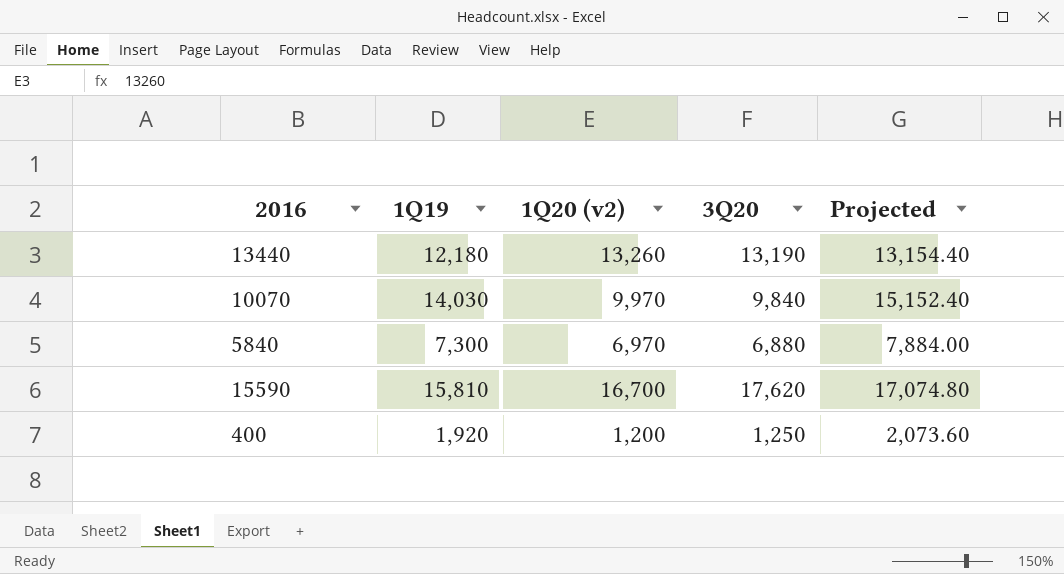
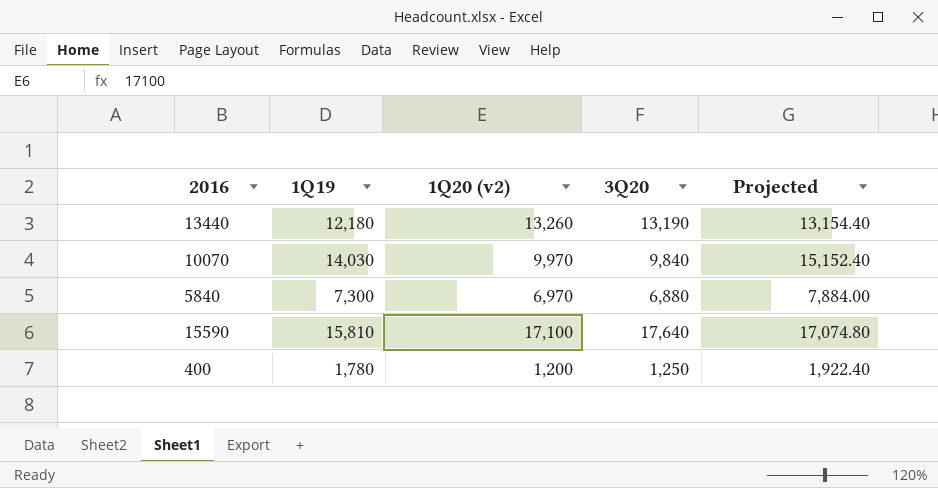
15590 | 1Q20 (v2): 16,700 -> 17,100
15590 | 3Q20: 17,620 -> 17,640
400 | 1Q19: 1,920 -> 1,780
400 | Projected: 2,073.60 -> 1,922.40

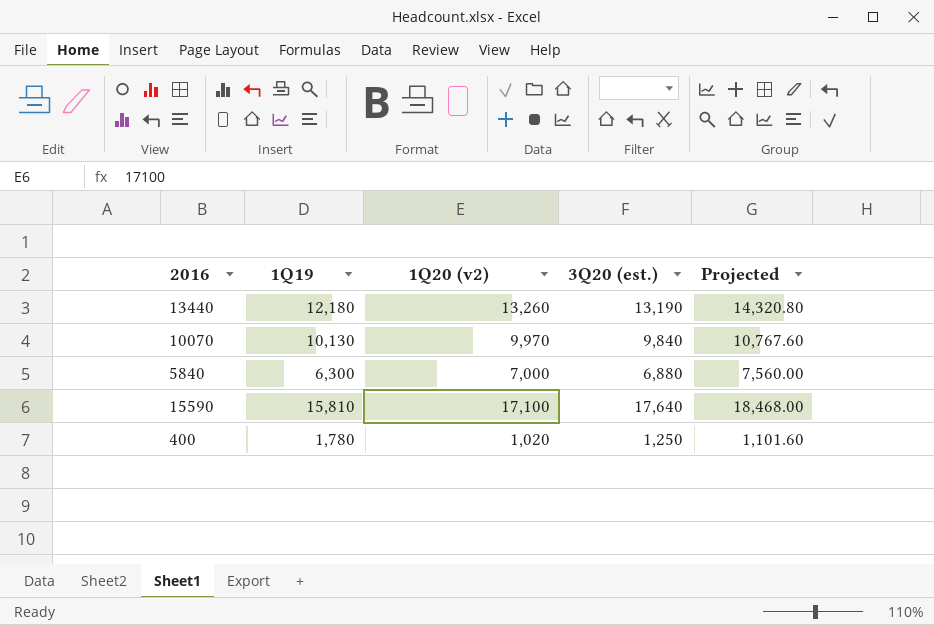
column name: 3Q20 -> 3Q20 (est.)
column Projected | formula: [1Q19] * 1.08 -> [1Q20 (v2)] * 1.08
10070 | 1Q19: 14,030 -> 10,130
5840 | 1Q19: 7,300 -> 6,300
5840 | 1Q20 (v2): 6,970 -> 7,000
400 | 1Q20 (v2): 1,200 -> 1,020

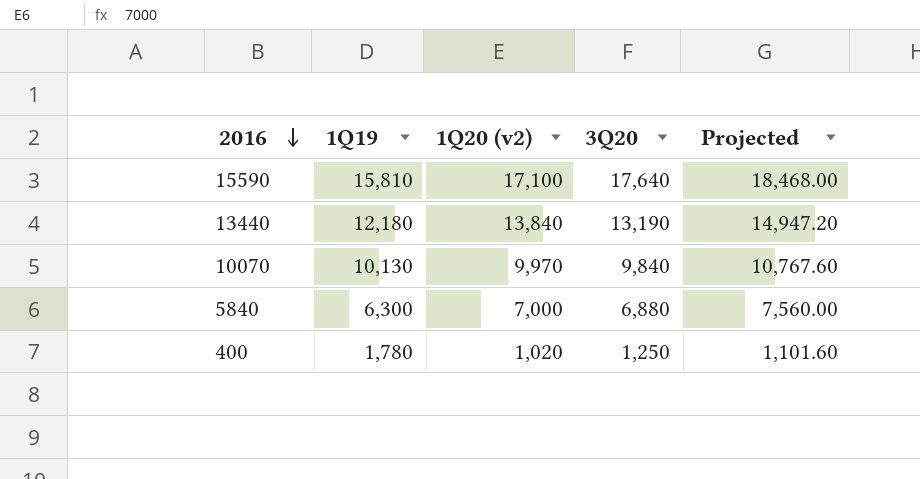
row order: none -> 2016 descending
column name: 3Q20 (est.) -> 3Q20
13440 | 1Q20 (v2): 13,260 -> 13,840
13440 | Projected: 14,320.80 -> 14,947.20

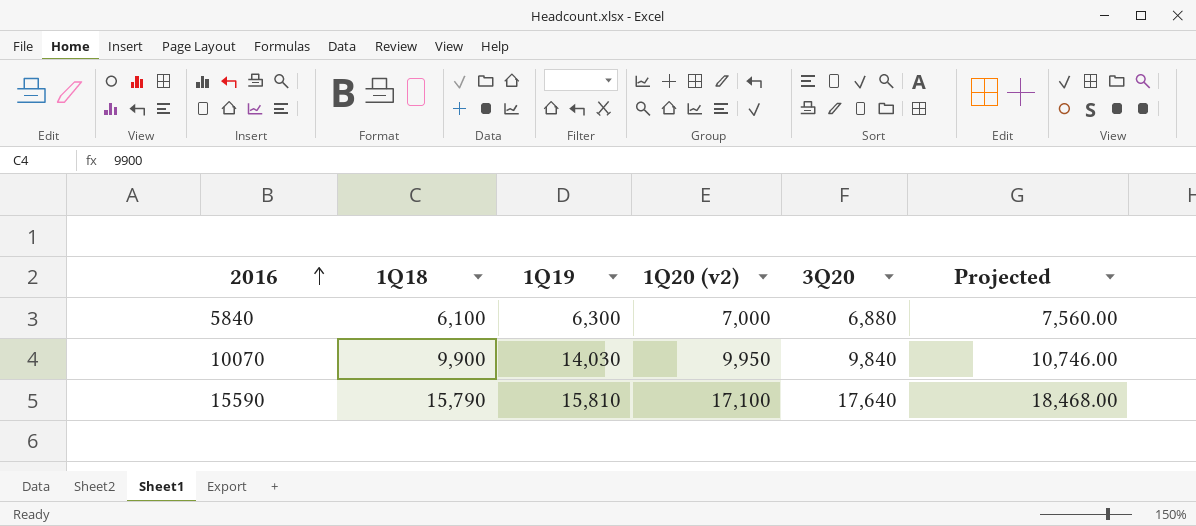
row order: 2016 descending -> 2016 ascending
column 1Q18 | position: none -> 2
row 13440: 12,180 | 13,840 | 13,190 | 14,947.20 -> none
row 400: 1,780 | 1,020 | 1,250 | 1,101.60 -> none
10070 | 1Q19: 10,130 -> 14,030
10070 | 1Q20 (v2): 9,970 -> 9,950
10070 | Projected: 10,767.60 -> 10,746.00

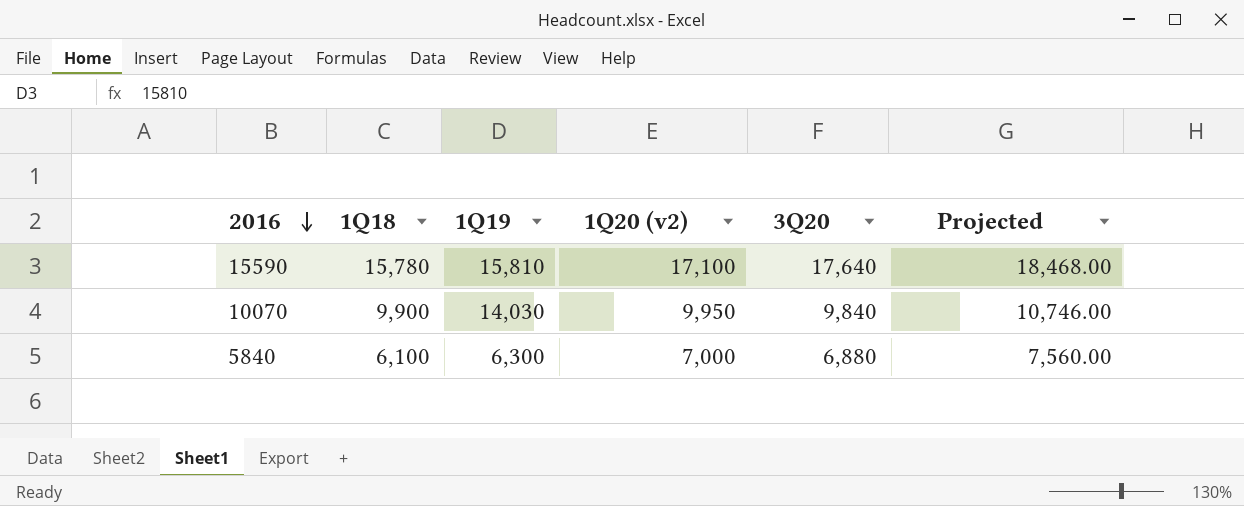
row order: 2016 ascending -> 2016 descending
15590 | 1Q18: 15,790 -> 15,780

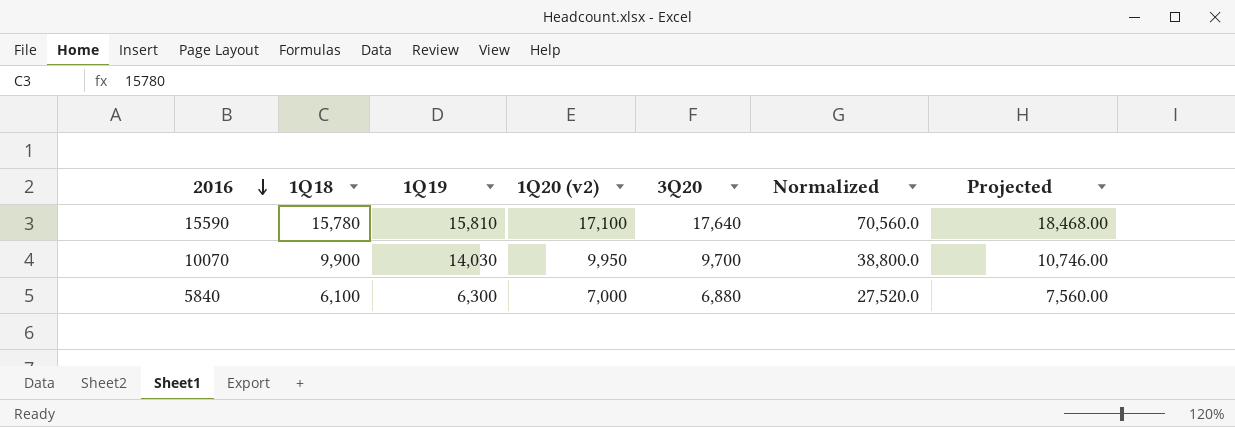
column Normalized | formula: none -> [3Q20] * 4
10070 | 3Q20: 9,840 -> 9,700

